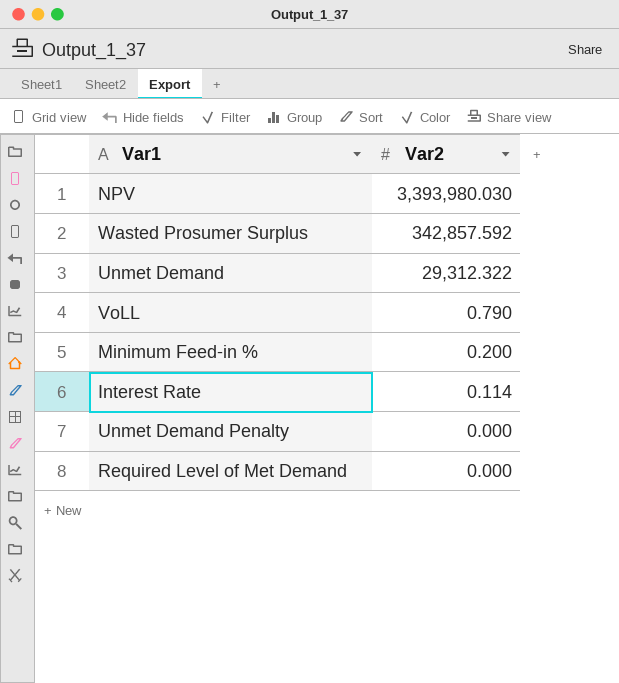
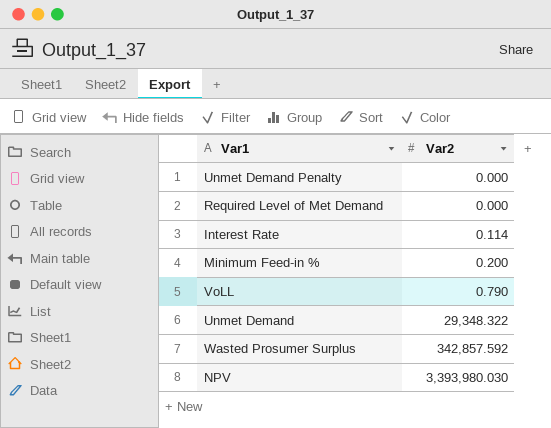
row order: Var2 descending -> Var2 ascending
Unmet Demand | Var2: 29,312.322 -> 29,348.322

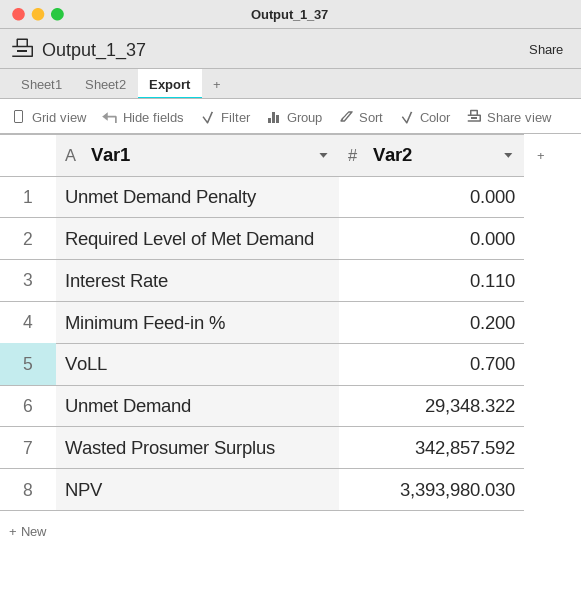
Interest Rate | Var2: 0.114 -> 0.110
VoLL | Var2: 0.790 -> 0.700

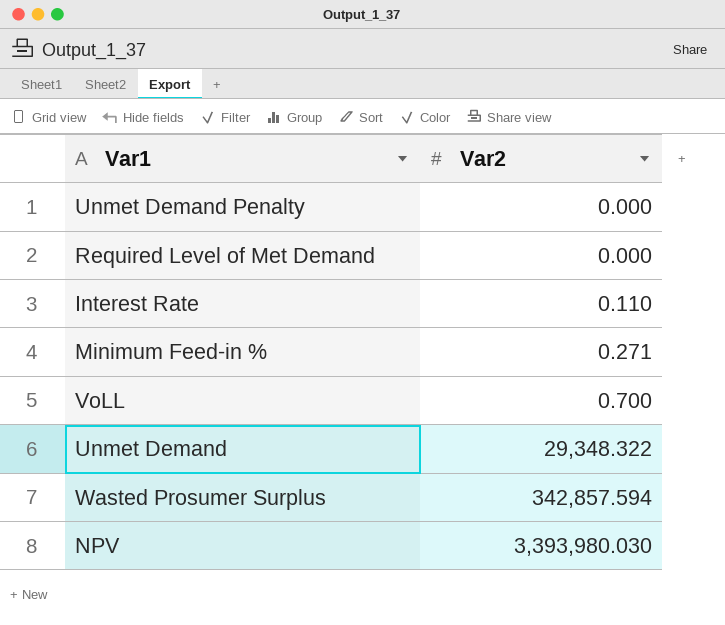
Minimum Feed-in % | Var2: 0.200 -> 0.271
Wasted Prosumer Surplus | Var2: 342,857.592 -> 342,857.594

